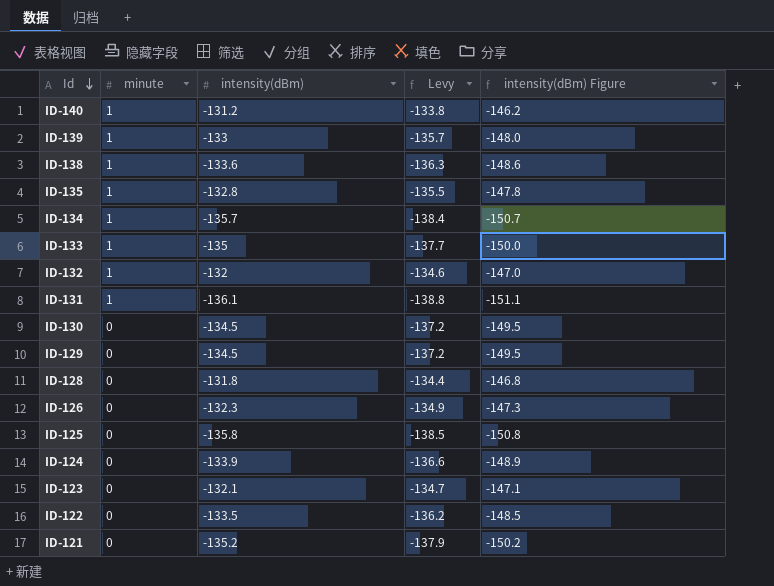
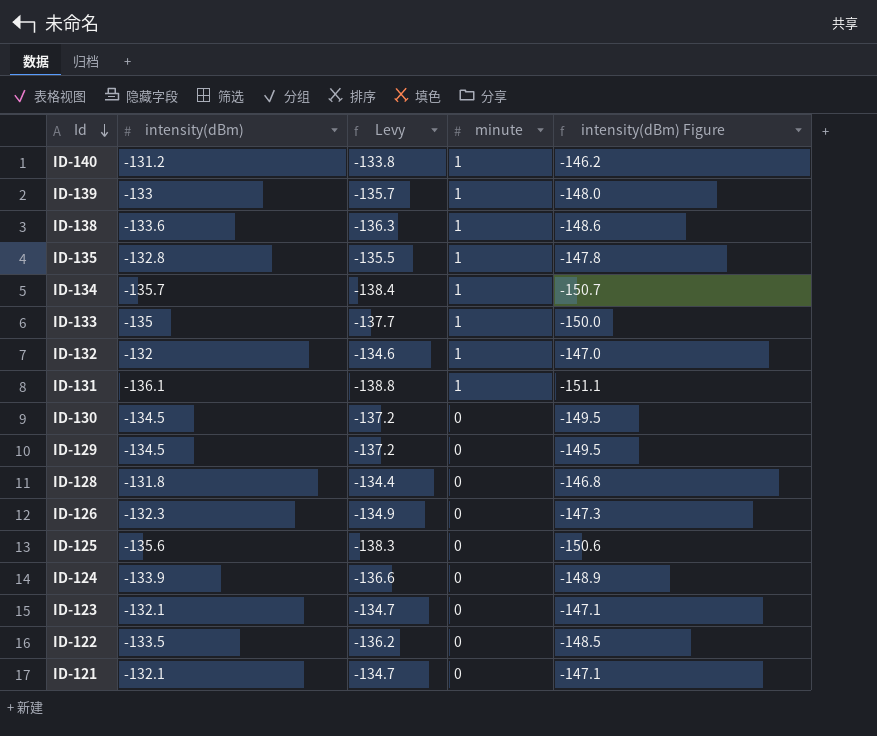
column minute | position: 2 -> 4
ID-125 | intensity(dBm): -135.8 -> -135.6
ID-125 | Levy: -138.5 -> -138.3
ID-125 | intensity(dBm) Figure: -150.8 -> -150.6
ID-121 | intensity(dBm): -135.2 -> -132.1
ID-121 | Levy: -137.9 -> -134.7
ID-121 | intensity(dBm) Figure: -150.2 -> -147.1

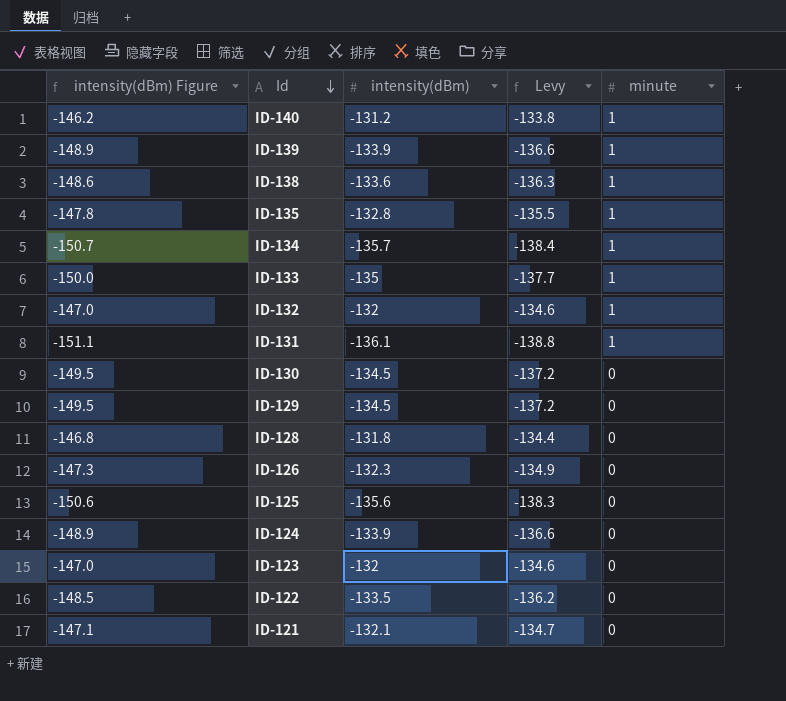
column intensity(dBm) Figure | position: 5 -> 1
ID-139 | intensity(dBm) Figure: -148.0 -> -148.9
ID-139 | intensity(dBm): -133 -> -133.9
ID-139 | Levy: -135.7 -> -136.6
ID-123 | intensity(dBm) Figure: -147.1 -> -147.0
ID-123 | intensity(dBm): -132.1 -> -132
ID-123 | Levy: -134.7 -> -134.6

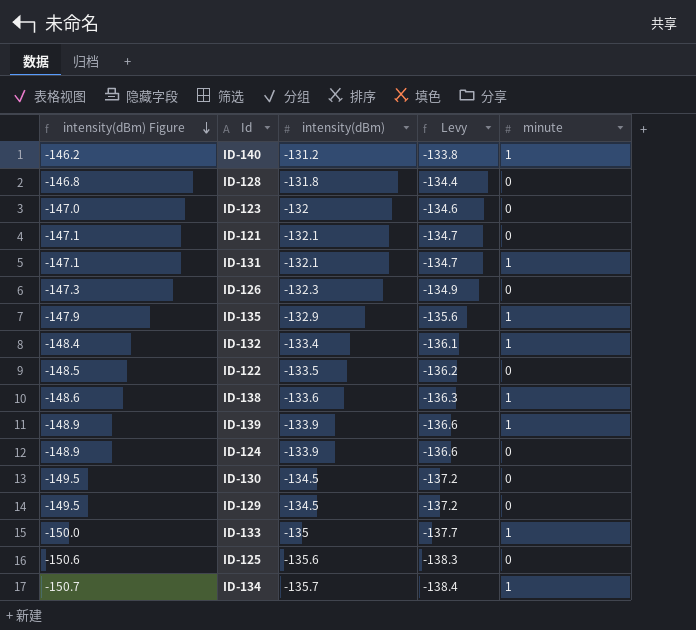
row order: Id descending -> intensity(dBm) Figure descending
ID-131 | intensity(dBm) Figure: -151.1 -> -147.1
ID-131 | intensity(dBm): -136.1 -> -132.1
ID-131 | Levy: -138.8 -> -134.7
ID-135 | intensity(dBm) Figure: -147.8 -> -147.9
ID-135 | intensity(dBm): -132.8 -> -132.9
ID-135 | Levy: -135.5 -> -135.6
ID-132 | intensity(dBm) Figure: -147.0 -> -148.4
ID-132 | intensity(dBm): -132 -> -133.4
ID-132 | Levy: -134.6 -> -136.1

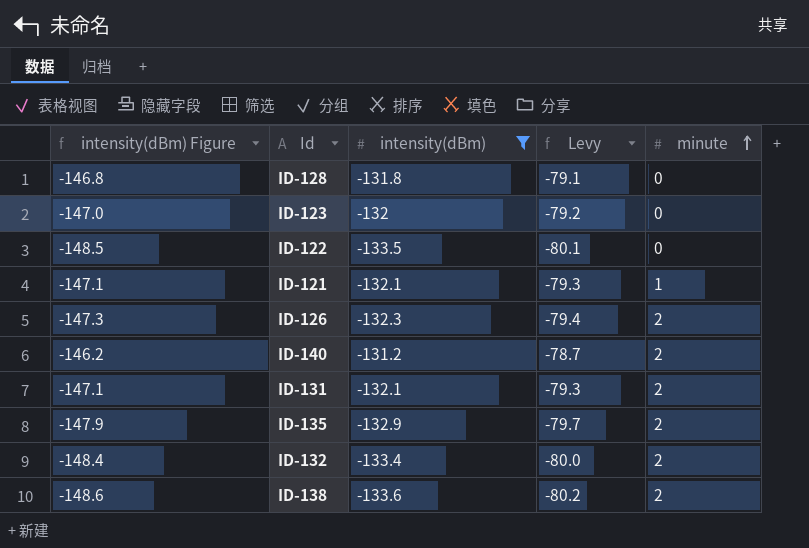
filter: none -> intensity(dBm) >= -133.6
row order: intensity(dBm) Figure descending -> minute ascending
column Levy | formula: [intensity(dBm)] * 1.02 -> [intensity(dBm)] * 0.6
ID-121 | minute: 0 -> 1
ID-126 | minute: 0 -> 2
ID-140 | minute: 1 -> 2
ID-131 | minute: 1 -> 2
ID-135 | minute: 1 -> 2
ID-132 | minute: 1 -> 2
ID-138 | minute: 1 -> 2

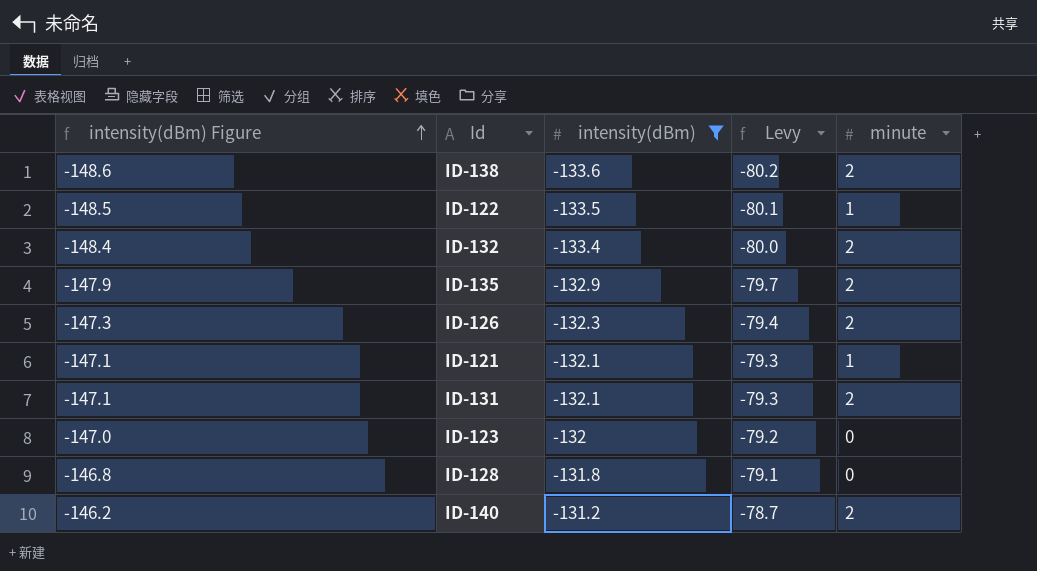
row order: minute ascending -> intensity(dBm) Figure ascending
ID-122 | minute: 0 -> 1

